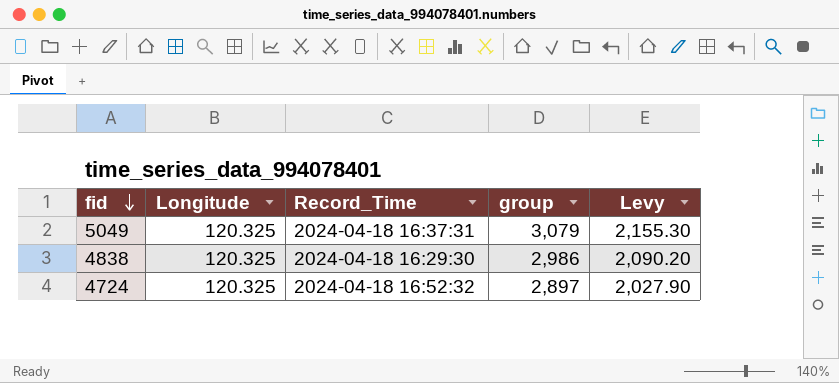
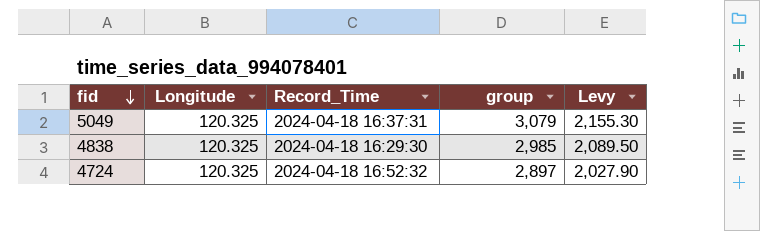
4838 | group: 2,986 -> 2,985
4838 | Levy: 2,090.20 -> 2,089.50

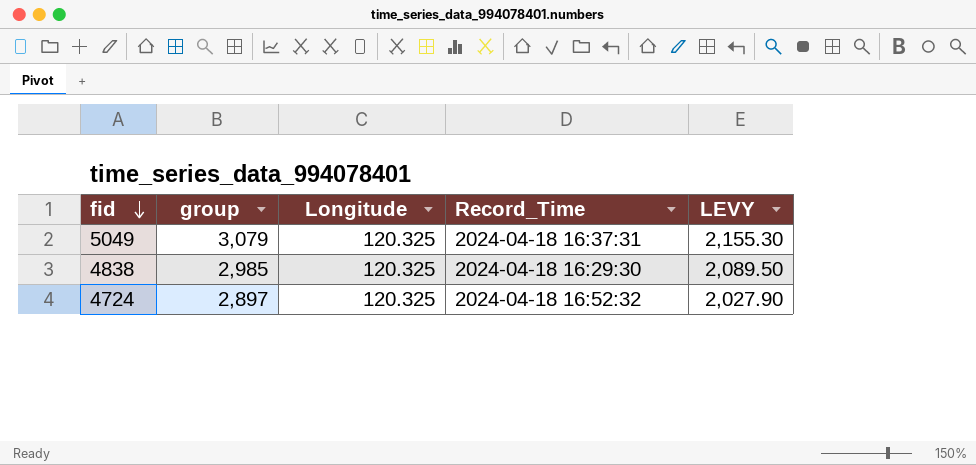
column group | position: 4 -> 2
column name: Levy -> LEVY

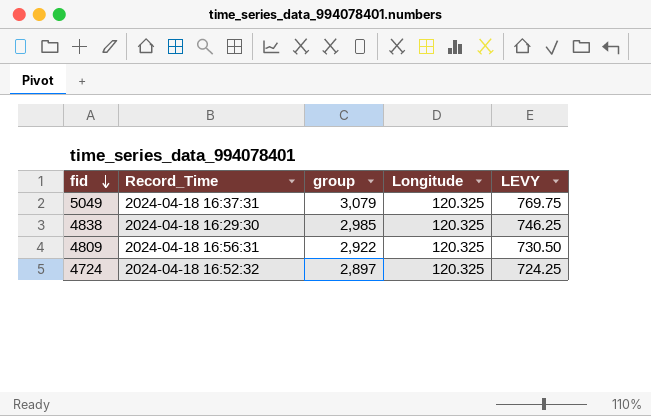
column Record_Time | position: 4 -> 2
column LEVY | formula: [group] * 0.7 -> [group] * 0.25
row 4809: none -> 2024-04-18 16:56:31 | 2,922 | 120.325 | 730.50

